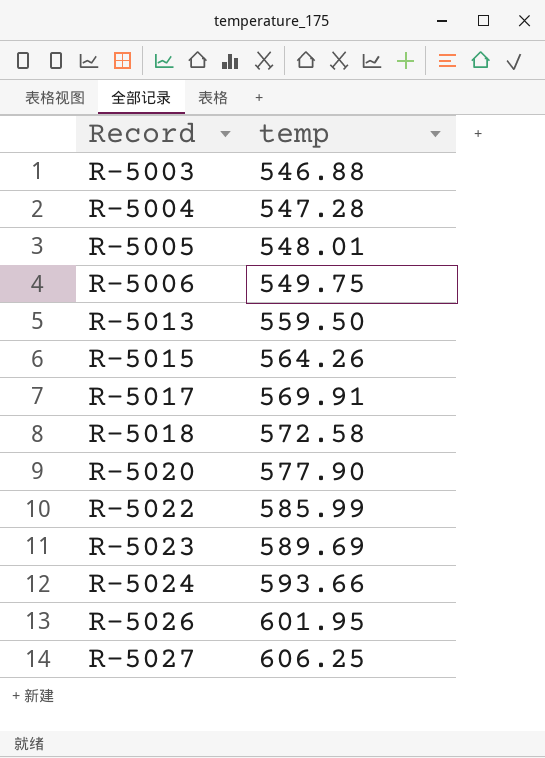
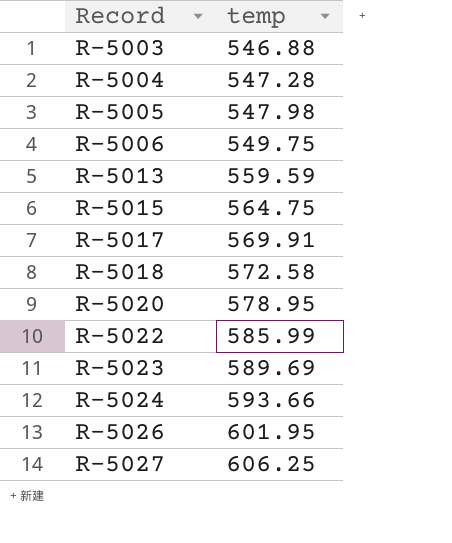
R-5005 | temp: 548.01 -> 547.98
R-5013 | temp: 559.50 -> 559.59
R-5015 | temp: 564.26 -> 564.75
R-5020 | temp: 577.90 -> 578.95

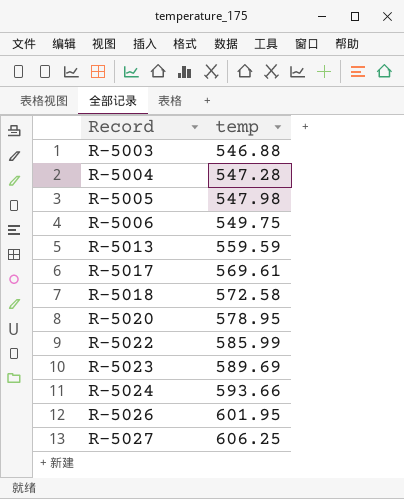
row R-5015: 564.75 -> none
R-5017 | temp: 569.91 -> 569.61

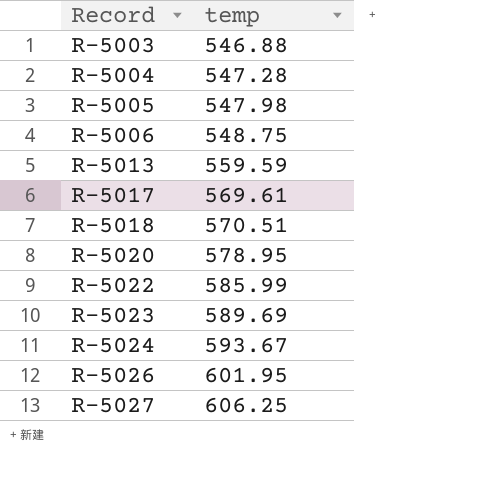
R-5006 | temp: 549.75 -> 548.75
R-5018 | temp: 572.58 -> 570.51
R-5024 | temp: 593.66 -> 593.67

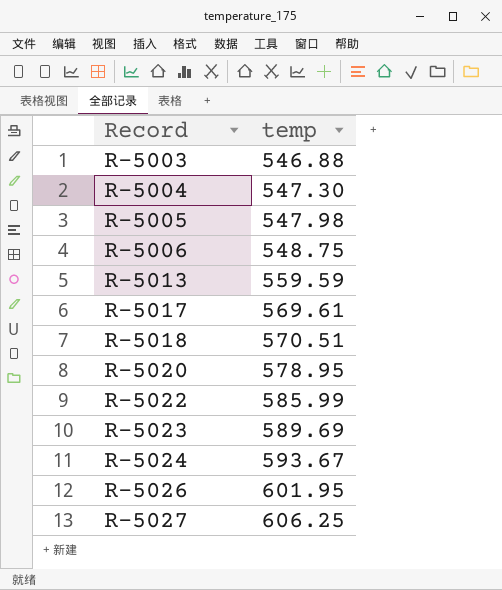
R-5004 | temp: 547.28 -> 547.30

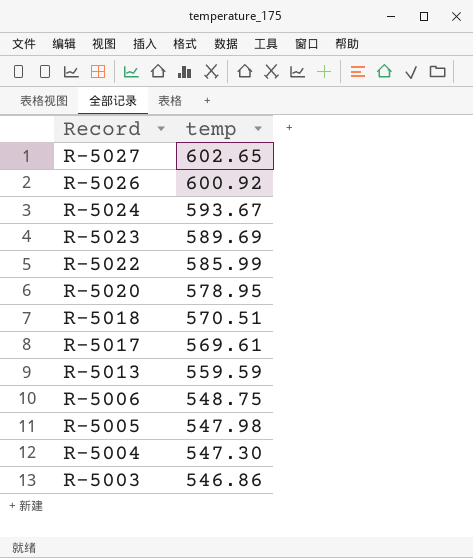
row order: Record ascending -> Record descending
R-5027 | temp: 606.25 -> 602.65
R-5026 | temp: 601.95 -> 600.92
R-5003 | temp: 546.88 -> 546.86

